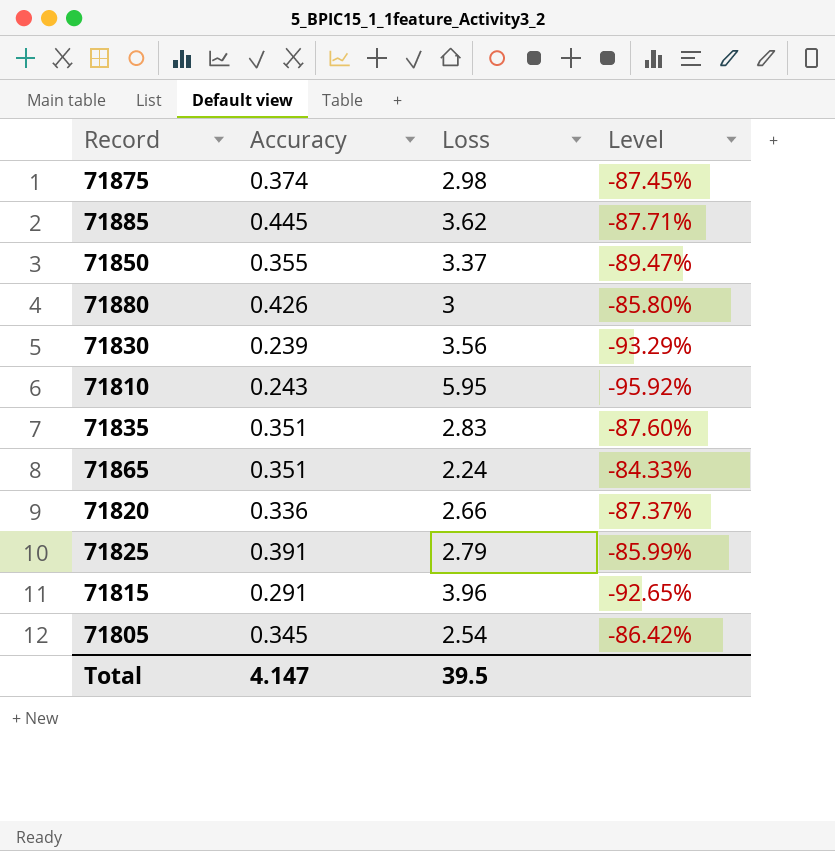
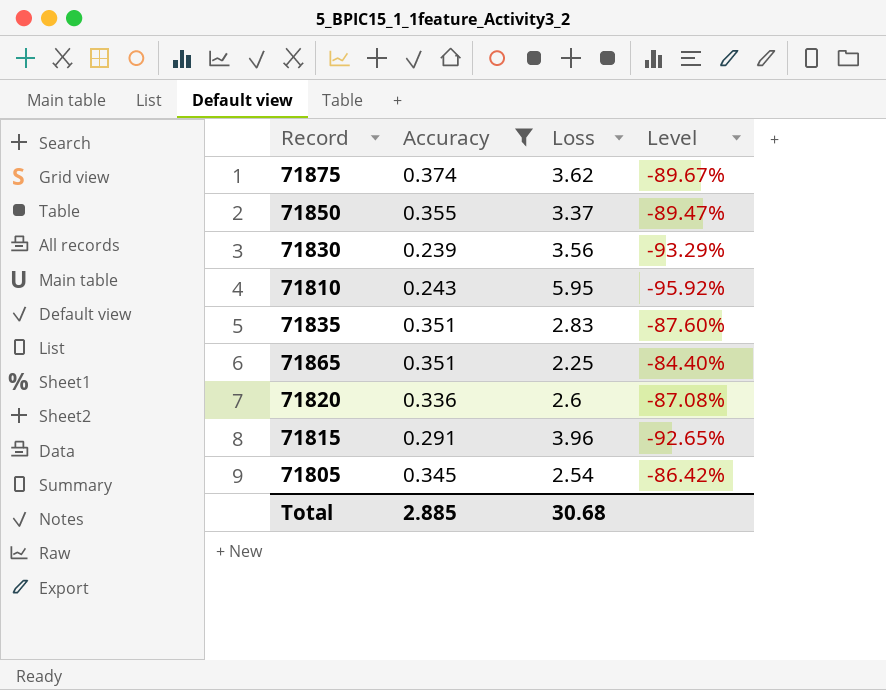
filter: none -> Accuracy <= 0.374
71875 | Loss: 2.98 -> 3.62
71875 | Level: -87.45% -> -89.67%
71865 | Loss: 2.24 -> 2.25
71865 | Level: -84.33% -> -84.40%
71820 | Loss: 2.66 -> 2.6
71820 | Level: -87.37% -> -87.08%
Total | Accuracy: 4.147 -> 2.885
Total | Loss: 39.5 -> 30.68

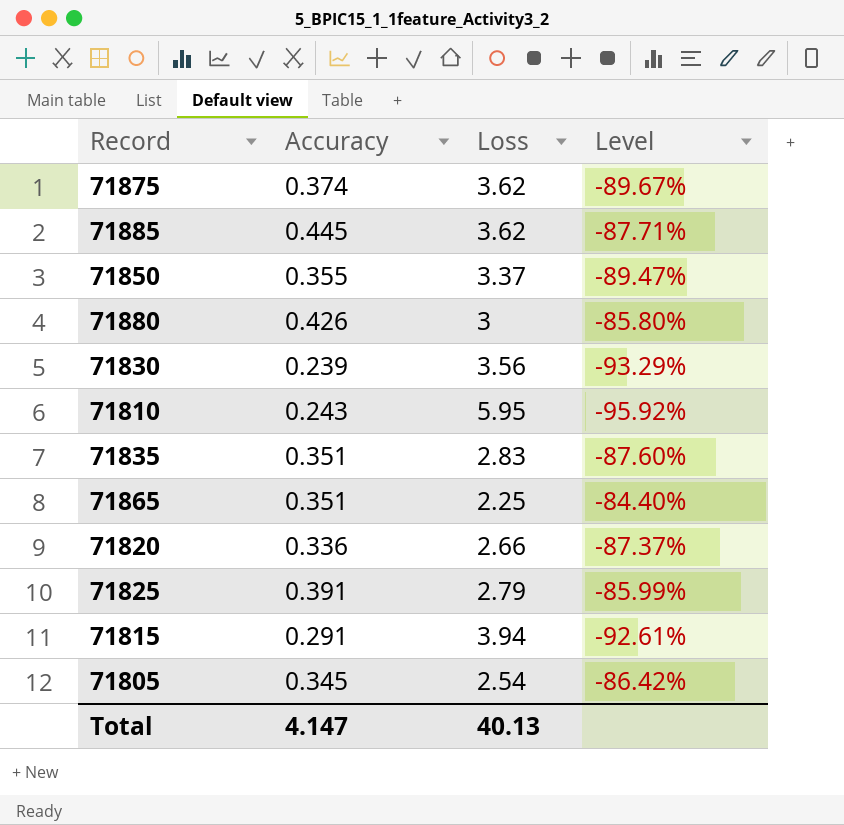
filter: Accuracy <= 0.374 -> none
71820 | Loss: 2.6 -> 2.66
71820 | Level: -87.08% -> -87.37%
71815 | Loss: 3.96 -> 3.94
71815 | Level: -92.65% -> -92.61%
Total | Accuracy: 2.885 -> 4.147
Total | Loss: 30.68 -> 40.13

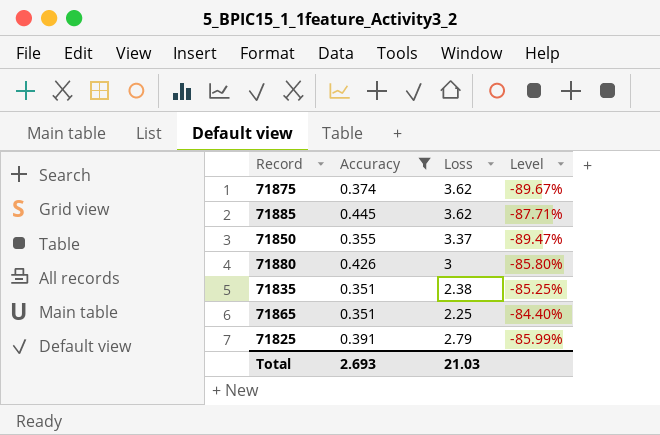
filter: none -> Accuracy >= 0.351
71835 | Loss: 2.83 -> 2.38
71835 | Level: -87.60% -> -85.25%
Total | Accuracy: 4.147 -> 2.693
Total | Loss: 40.13 -> 21.03

